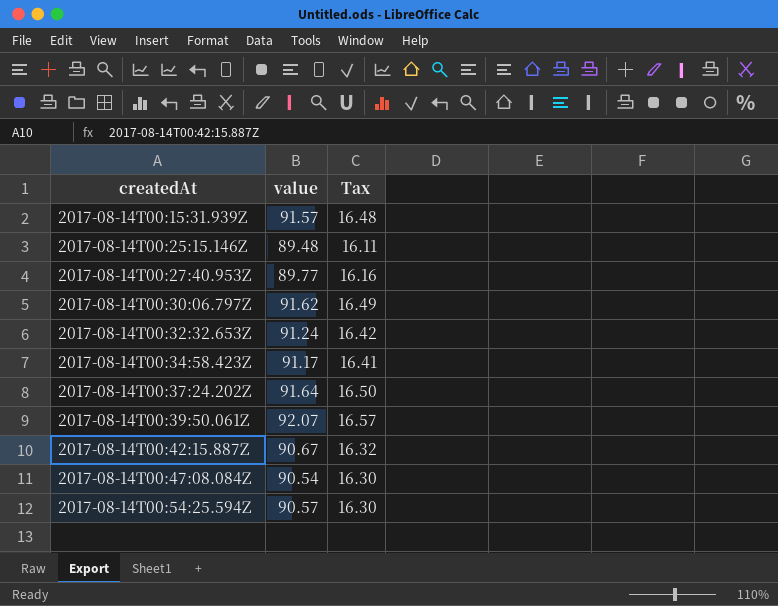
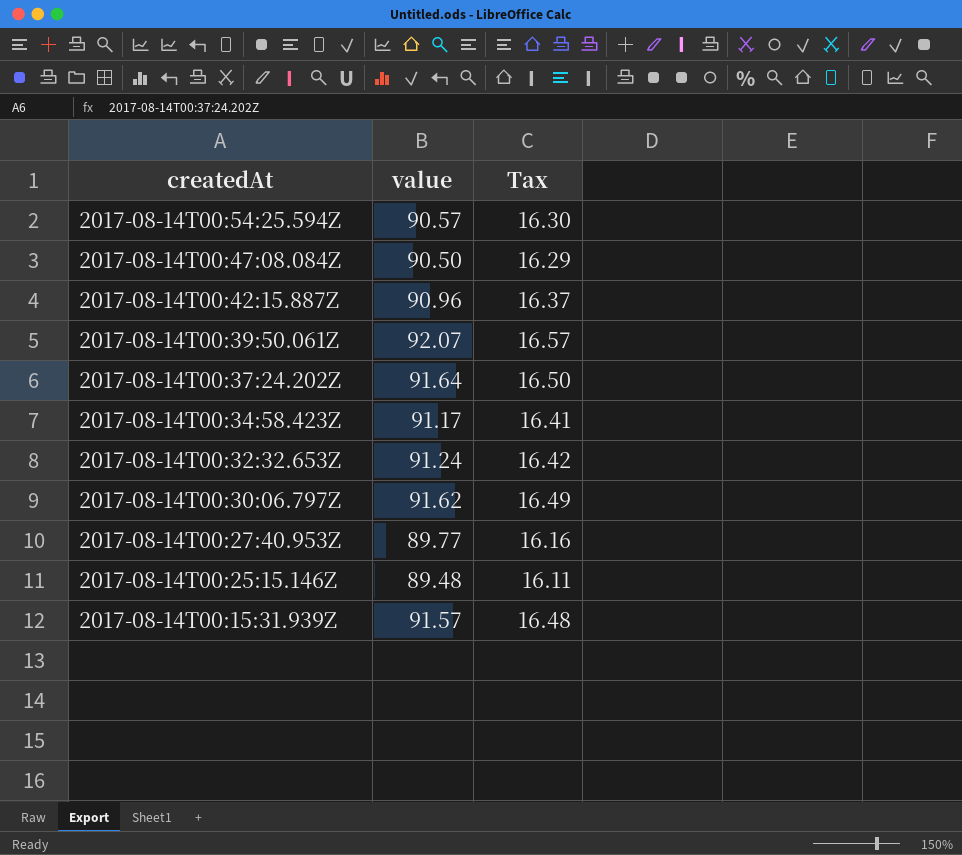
row order: createdAt ascending -> createdAt descending
2017-08-14T00:47:08.084Z | value: 90.54 -> 90.50
2017-08-14T00:47:08.084Z | Tax: 16.30 -> 16.29
2017-08-14T00:42:15.887Z | value: 90.67 -> 90.96
2017-08-14T00:42:15.887Z | Tax: 16.32 -> 16.37

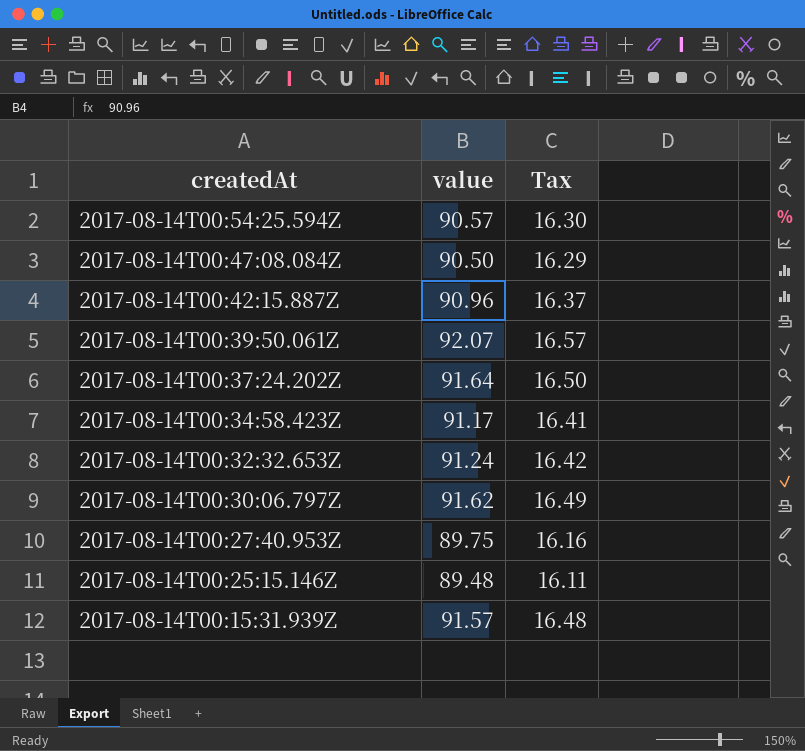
2017-08-14T00:27:40.953Z | value: 89.77 -> 89.75

